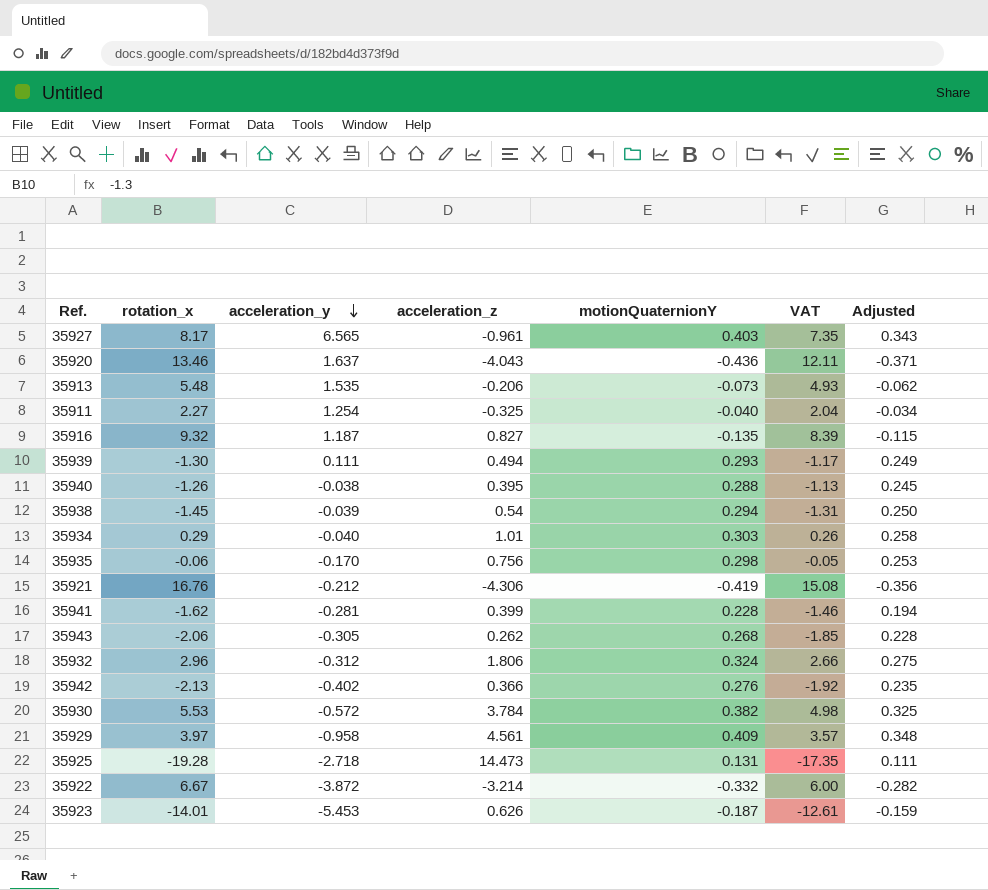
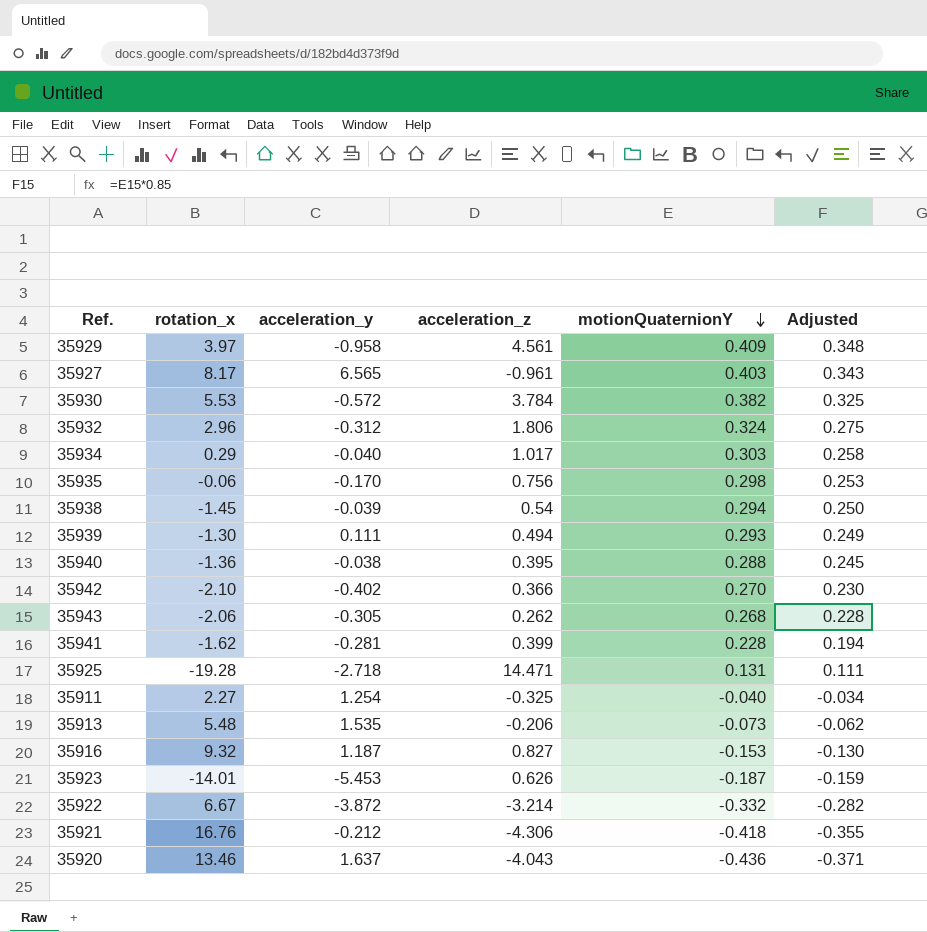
row order: acceleration_y descending -> motionQuaternionY descending
column VAT | formula: [rotation_x] * 0.9 -> none
35934 | acceleration_z: 1.01 -> 1.017
35940 | rotation_x: -1.26 -> -1.36
35942 | rotation_x: -2.13 -> -2.10
35942 | motionQuaternionY: 0.276 -> 0.270
35942 | Adjusted: 0.235 -> 0.230
35925 | acceleration_z: 14.473 -> 14.471
35916 | motionQuaternionY: -0.135 -> -0.153
35916 | Adjusted: -0.115 -> -0.130
35921 | motionQuaternionY: -0.419 -> -0.418
35921 | Adjusted: -0.356 -> -0.355

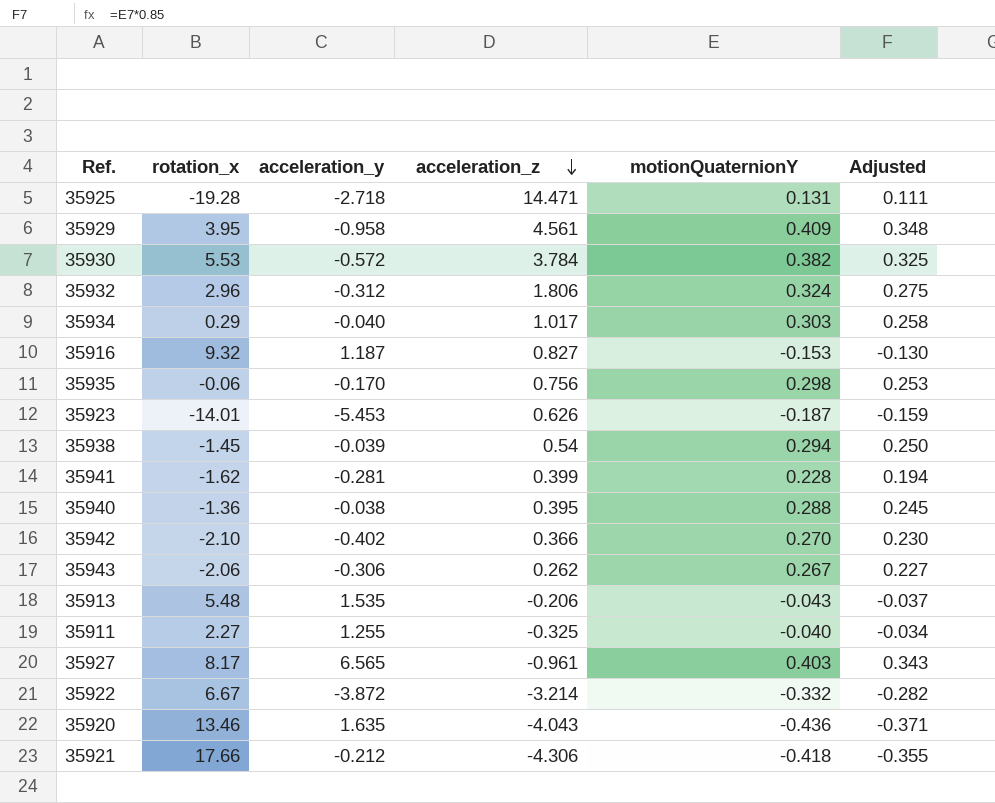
row order: motionQuaternionY descending -> acceleration_z descending
row 35939: -1.30 | 0.111 | 0.494 | 0.293 | 0.249 -> none
35929 | rotation_x: 3.97 -> 3.95
35943 | acceleration_y: -0.305 -> -0.306
35943 | motionQuaternionY: 0.268 -> 0.267
35943 | Adjusted: 0.228 -> 0.227
35913 | motionQuaternionY: -0.073 -> -0.043
35913 | Adjusted: -0.062 -> -0.037
35911 | acceleration_y: 1.254 -> 1.255
35920 | acceleration_y: 1.637 -> 1.635
35921 | rotation_x: 16.76 -> 17.66

